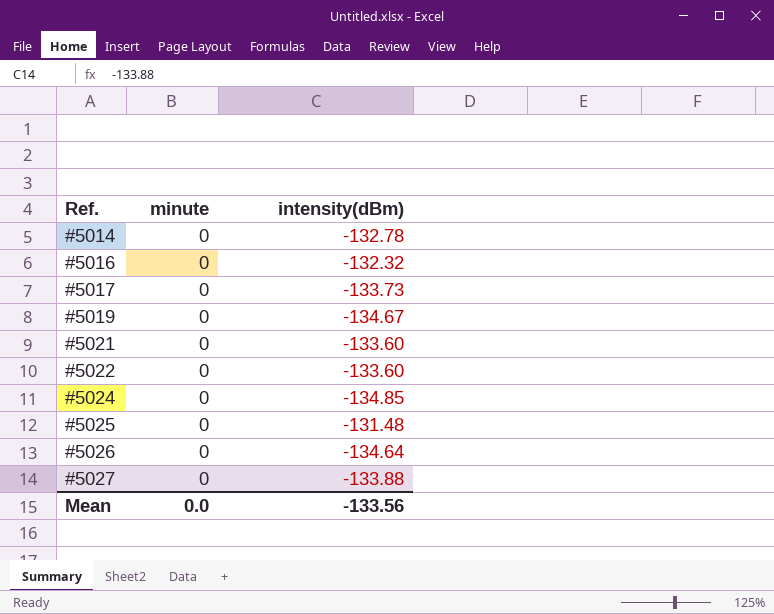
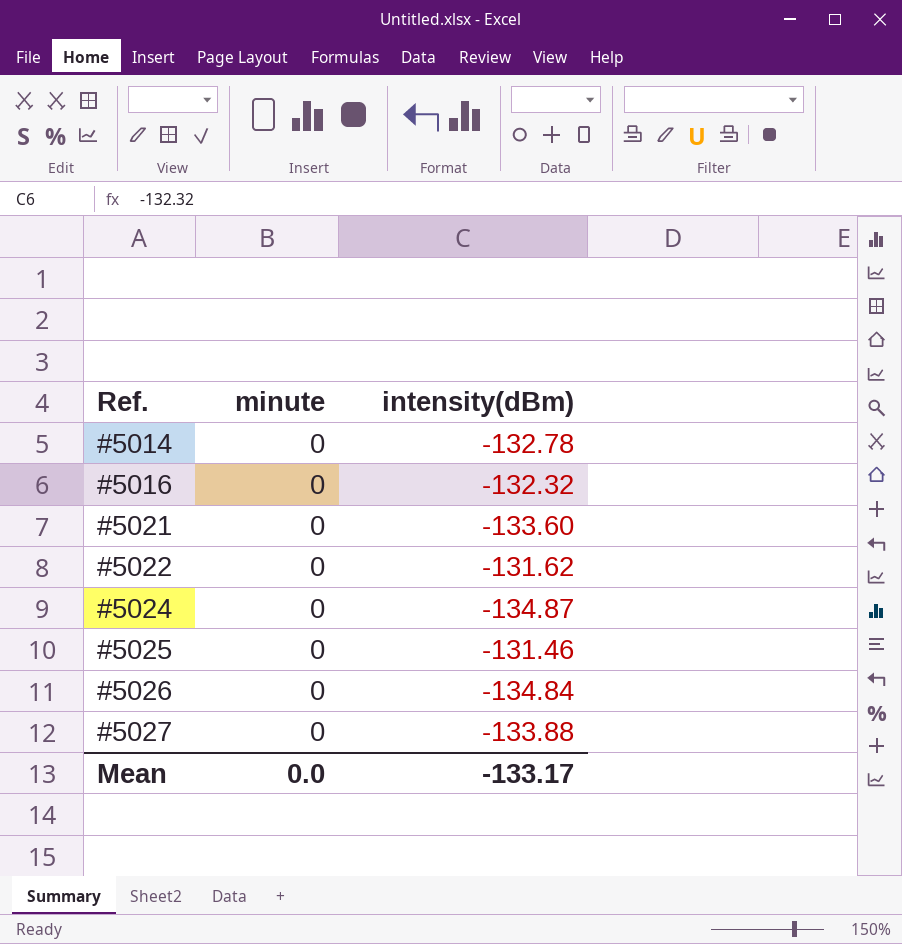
row #5017: 0 | -133.73 -> none
row #5019: 0 | -134.67 -> none
#5022 | intensity(dBm): -133.60 -> -131.62
#5024 | intensity(dBm): -134.85 -> -134.87
#5025 | intensity(dBm): -131.48 -> -131.46
#5026 | intensity(dBm): -134.64 -> -134.84
Mean | intensity(dBm): -133.56 -> -133.17

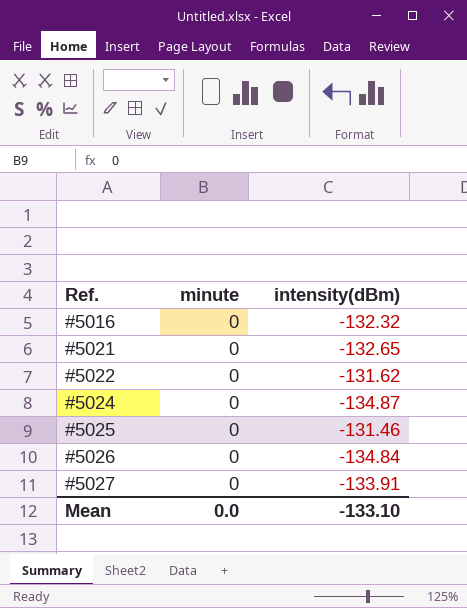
row #5014: 0 | -132.78 -> none
#5021 | intensity(dBm): -133.60 -> -132.65
#5027 | intensity(dBm): -133.88 -> -133.91
Mean | intensity(dBm): -133.17 -> -133.10

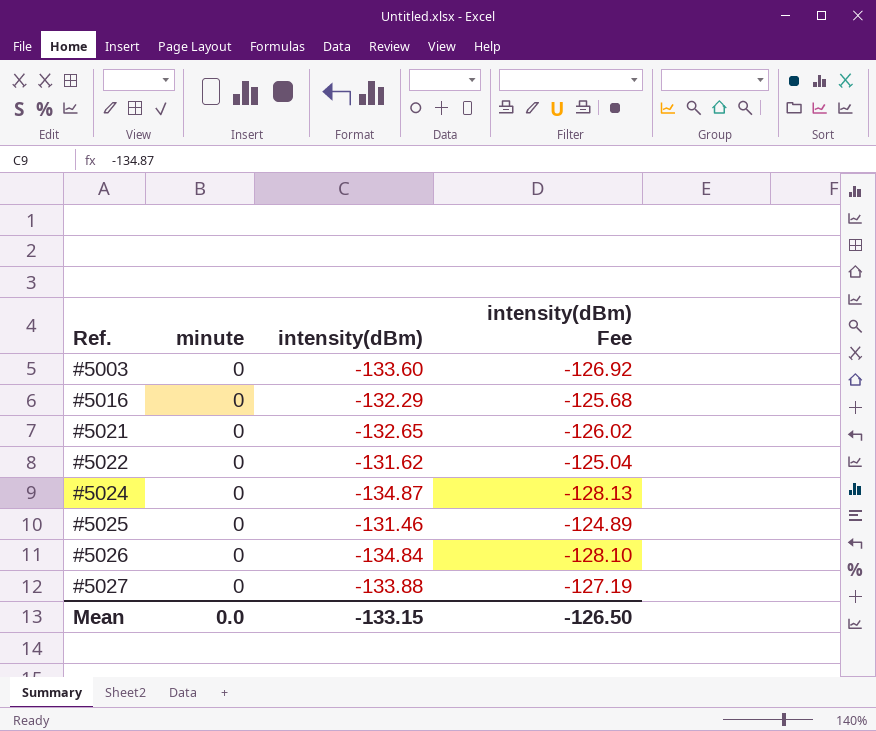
column intensity(dBm) Fee | formula: none -> [intensity(dBm)] * 0.95
row #5003: none -> 0 | -133.60 | -126.92
#5016 | intensity(dBm): -132.32 -> -132.29
#5027 | intensity(dBm): -133.91 -> -133.88
Mean | intensity(dBm): -133.10 -> -133.15

